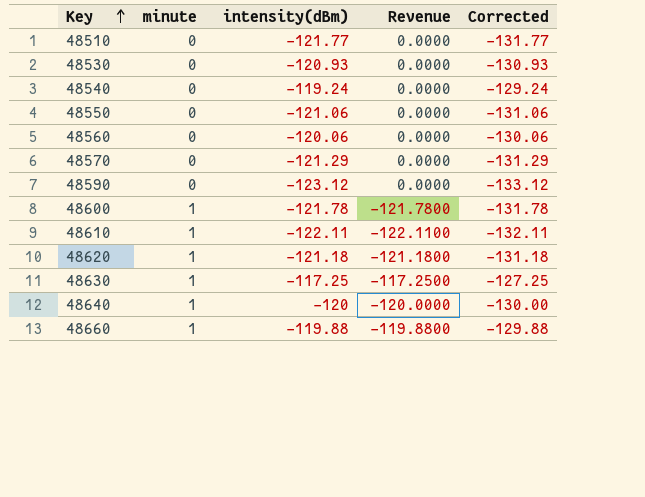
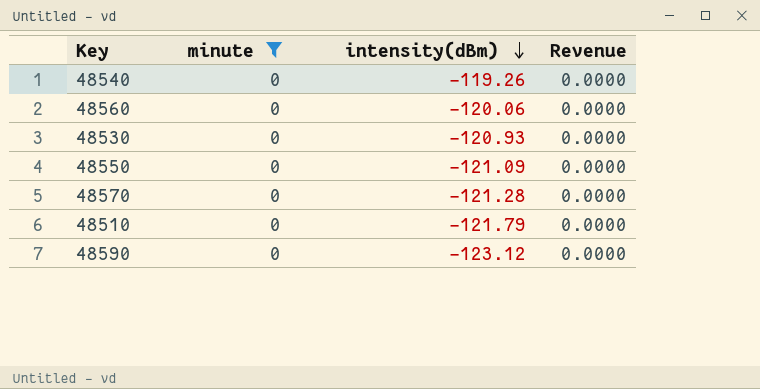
filter: none -> minute = 0
row order: Key ascending -> intensity(dBm) descending
column Corrected | formula: [intensity(dBm)] - 10 -> none
48540 | intensity(dBm): -119.24 -> -119.26
48550 | intensity(dBm): -121.06 -> -121.09
48570 | intensity(dBm): -121.29 -> -121.28
48510 | intensity(dBm): -121.77 -> -121.79

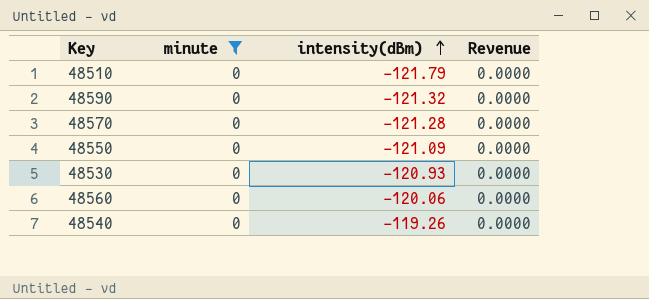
row order: intensity(dBm) descending -> intensity(dBm) ascending
48590 | intensity(dBm): -123.12 -> -121.32

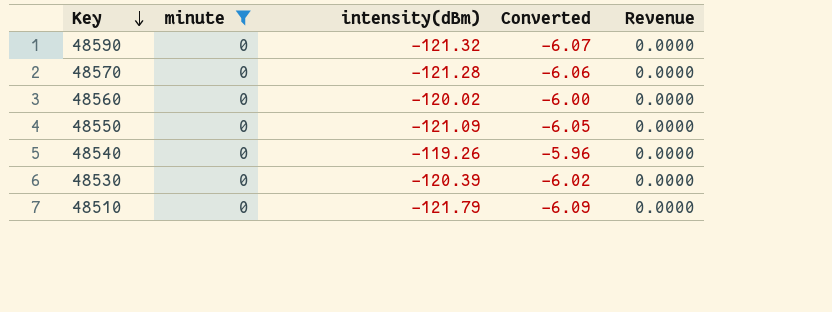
row order: intensity(dBm) ascending -> Key descending
column Converted | formula: none -> [intensity(dBm)] * 0.05
48560 | intensity(dBm): -120.06 -> -120.02
48530 | intensity(dBm): -120.93 -> -120.39

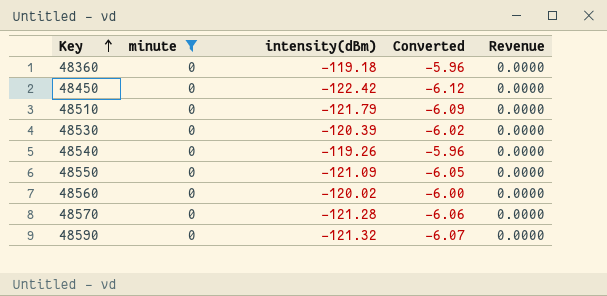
row order: Key descending -> Key ascending
row 48360: none -> 0 | -119.18 | -5.96 | 0.0000
row 48450: none -> 0 | -122.42 | -6.12 | 0.0000

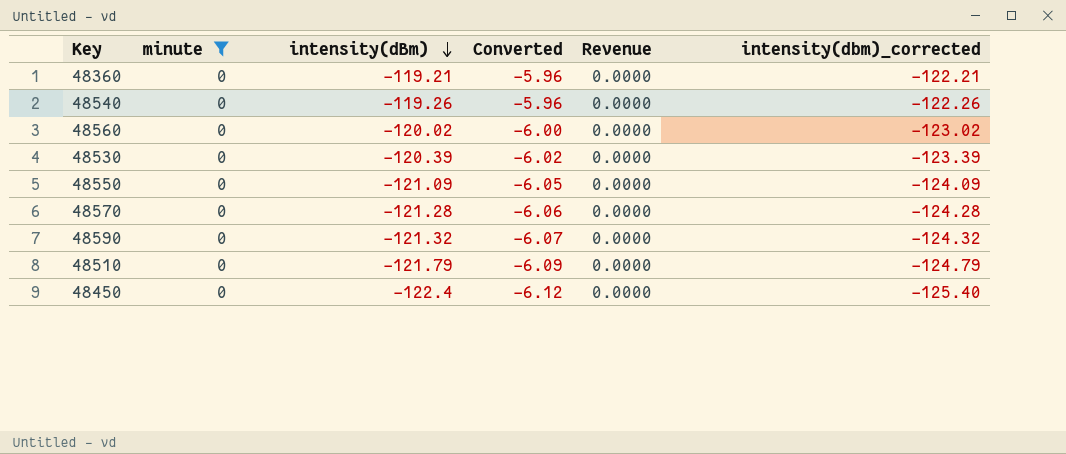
row order: Key ascending -> intensity(dBm) descending
column intensity(dbm)_corrected | formula: none -> [intensity(dBm)] - 3
48360 | intensity(dBm): -119.18 -> -119.21
48450 | intensity(dBm): -122.42 -> -122.4

